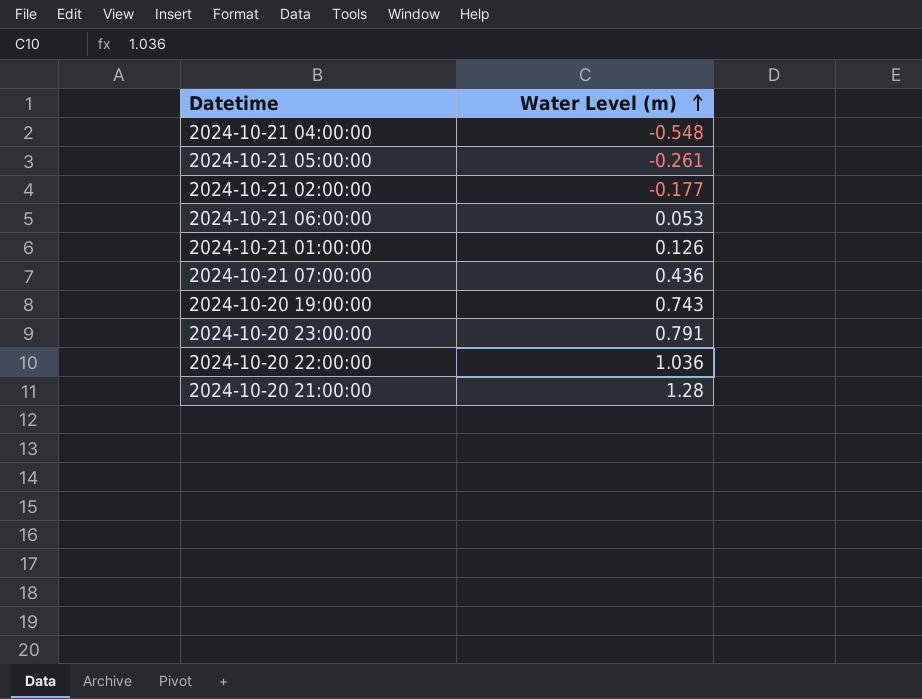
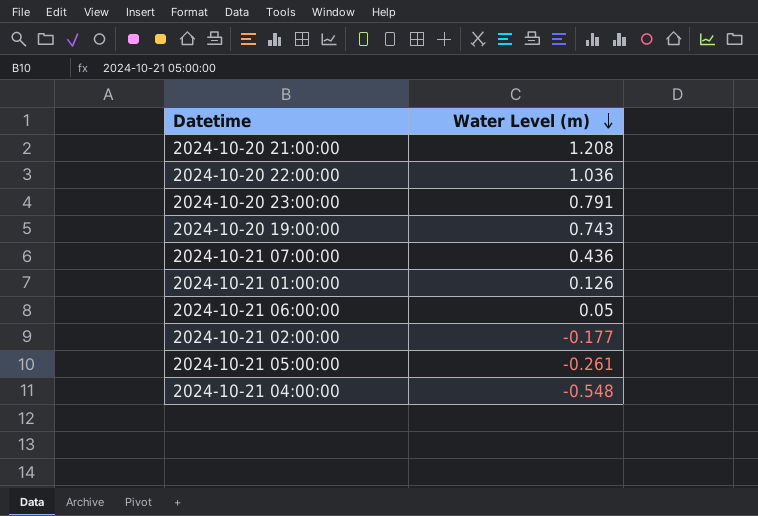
row order: Water Level (m) ascending -> Water Level (m) descending
2024-10-20 21:00:00 | Water Level (m): 1.28 -> 1.208
2024-10-21 06:00:00 | Water Level (m): 0.053 -> 0.05

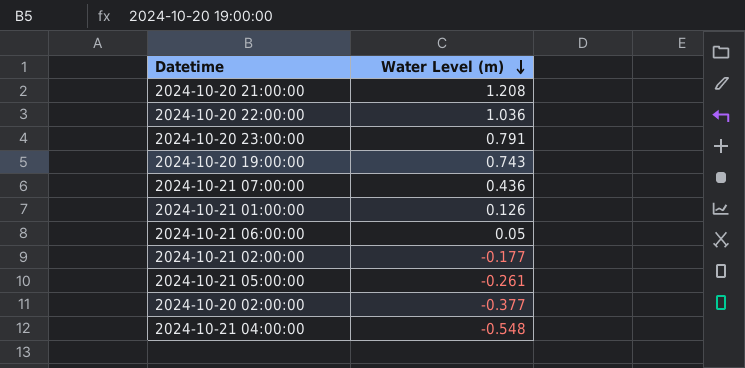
row 2024-10-20 02:00:00: none -> -0.377

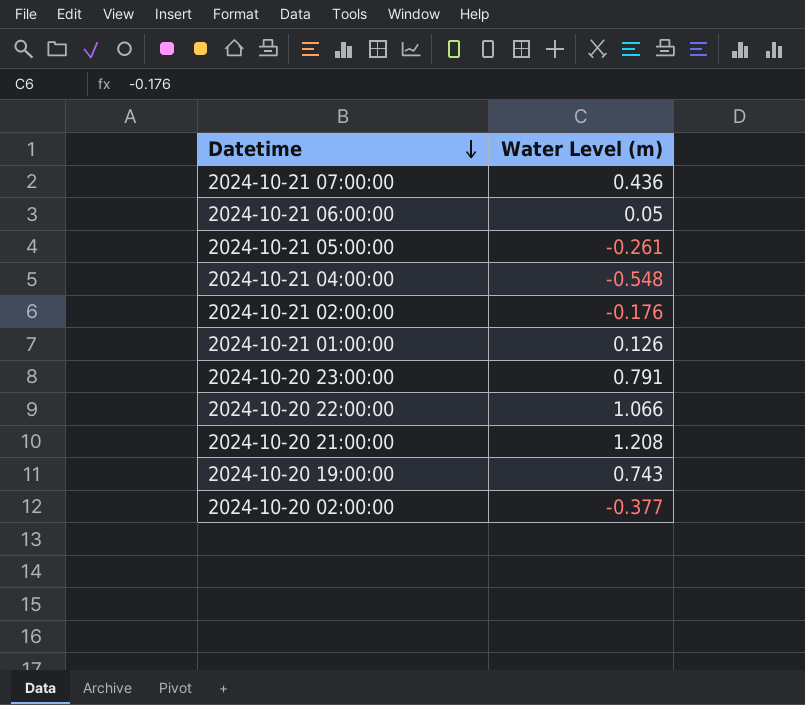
row order: Water Level (m) descending -> Datetime descending
2024-10-21 02:00:00 | Water Level (m): -0.177 -> -0.176
2024-10-20 22:00:00 | Water Level (m): 1.036 -> 1.066

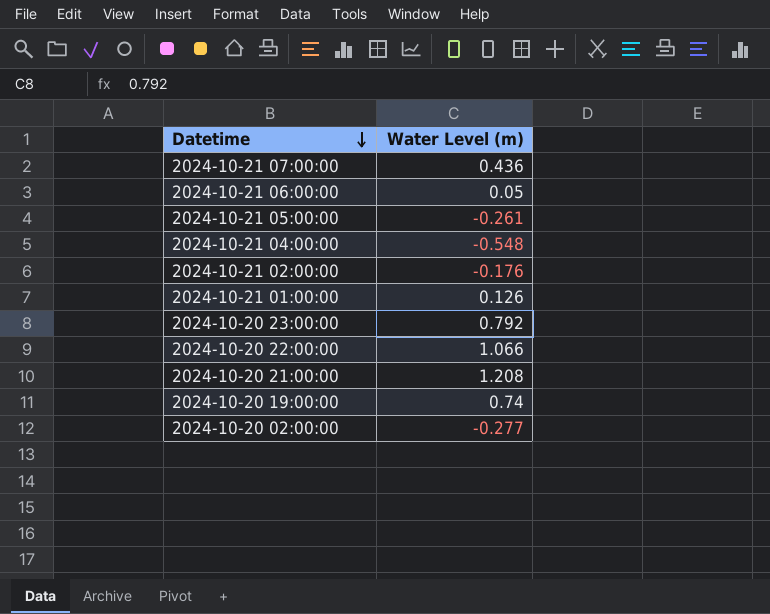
2024-10-20 23:00:00 | Water Level (m): 0.791 -> 0.792
2024-10-20 19:00:00 | Water Level (m): 0.743 -> 0.74
2024-10-20 02:00:00 | Water Level (m): -0.377 -> -0.277

